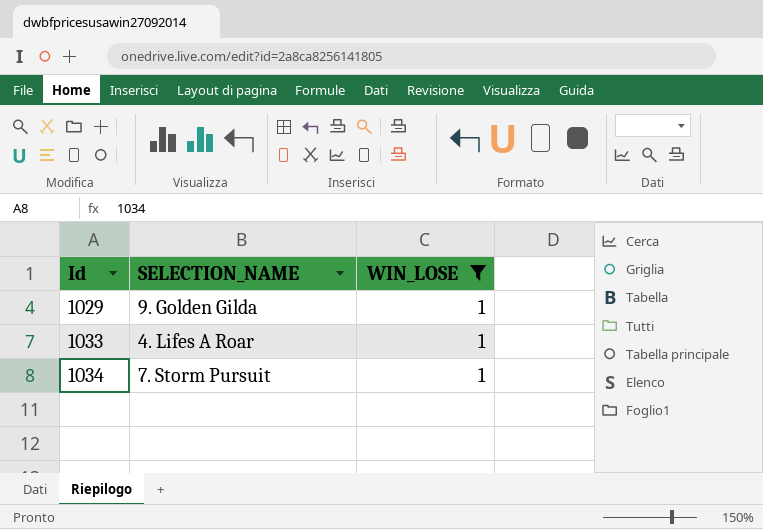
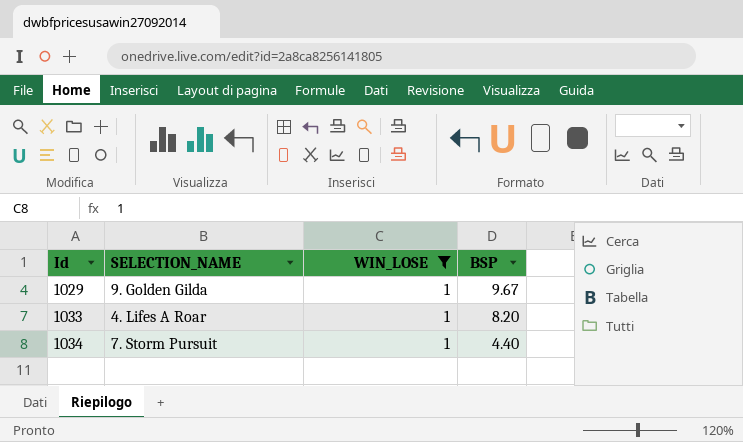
column BSP | position: none -> 4

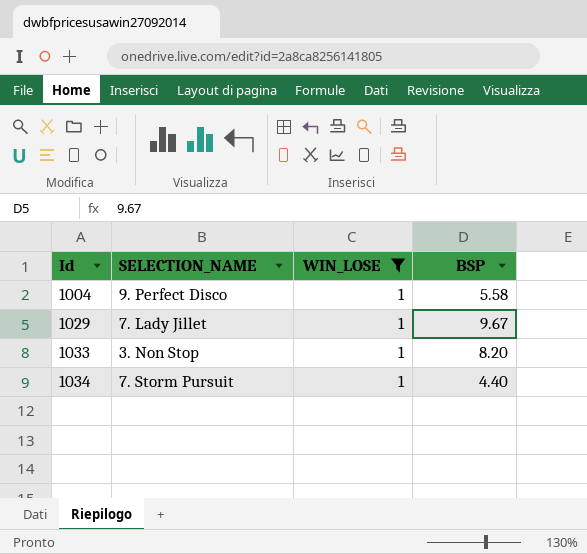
row 1004: none -> 9. Perfect Disco | 1 | 5.58
1029 | SELECTION_NAME: 9. Golden Gilda -> 7. Lady Jillet
1033 | SELECTION_NAME: 4. Lifes A Roar -> 3. Non Stop

